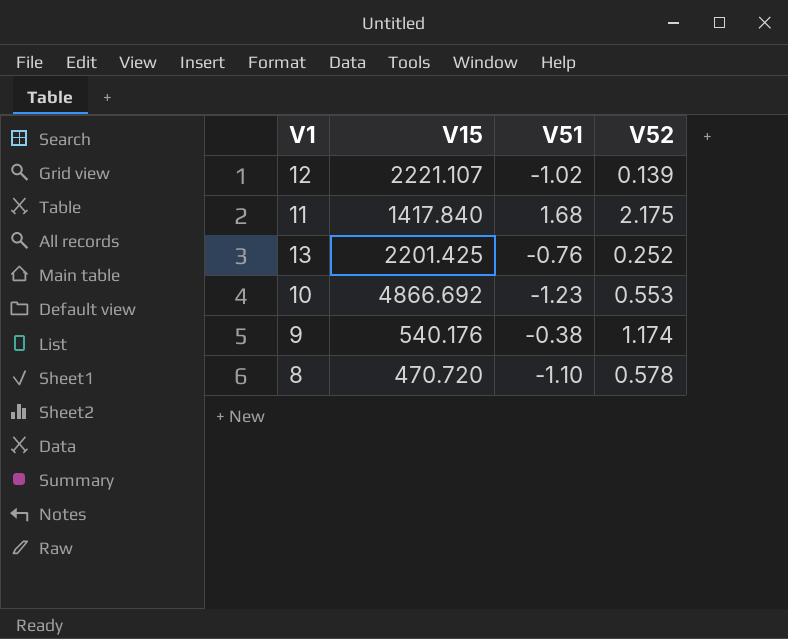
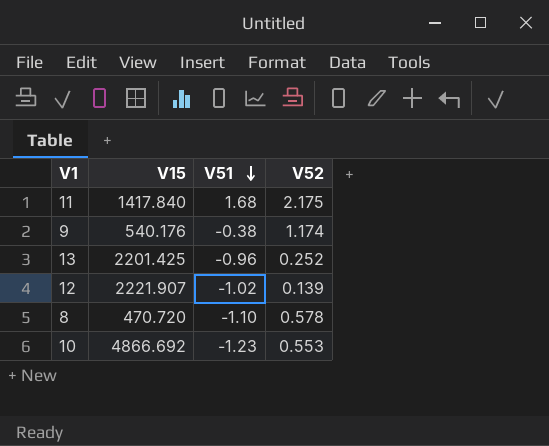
row order: none -> V51 descending
13 | V51: -0.76 -> -0.96
12 | V15: 2221.107 -> 2221.907

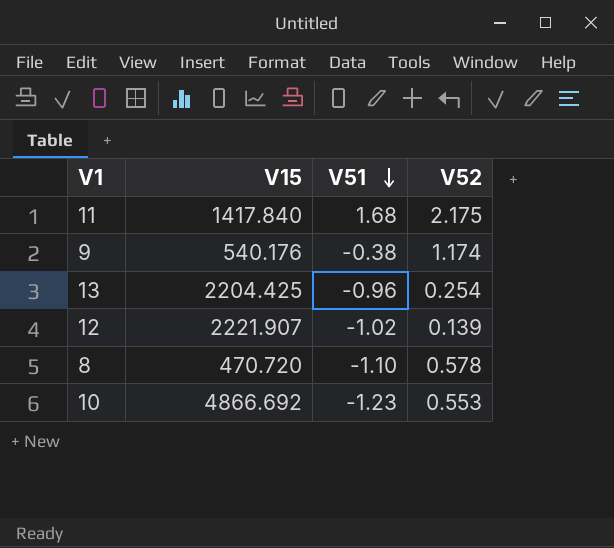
13 | V15: 2201.425 -> 2204.425
13 | V52: 0.252 -> 0.254

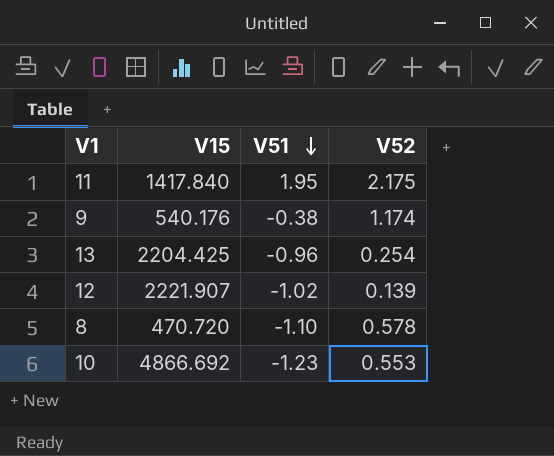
11 | V51: 1.68 -> 1.95

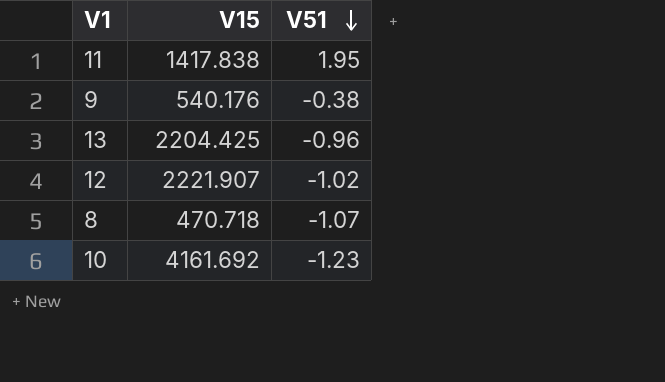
column V52 | position: 4 -> none
11 | V15: 1417.840 -> 1417.838
8 | V15: 470.720 -> 470.718
8 | V51: -1.10 -> -1.07
10 | V15: 4866.692 -> 4161.692

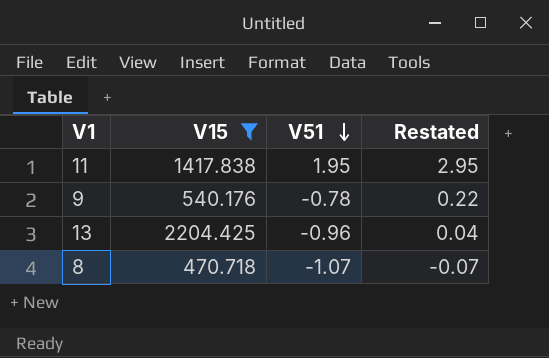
filter: none -> V15 <= 2204.425
column Restated | formula: none -> [V51] + 1
9 | V51: -0.38 -> -0.78

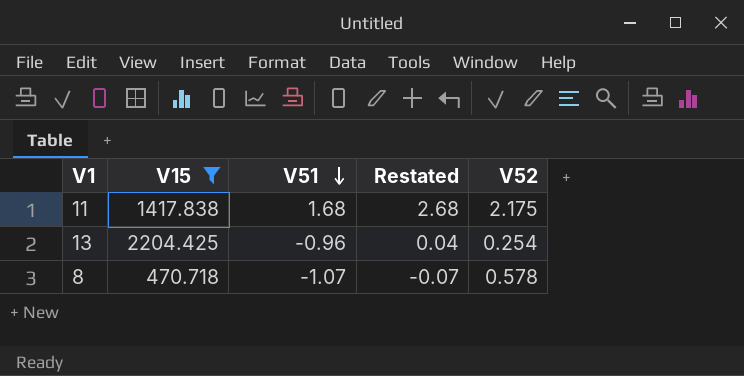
column V52 | position: none -> 5
row 9: 540.176 | -0.78 | 0.22 -> none
11 | V51: 1.95 -> 1.68
11 | Restated: 2.95 -> 2.68

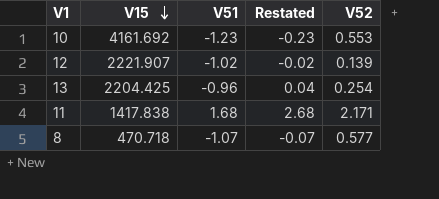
filter: V15 <= 2204.425 -> none
row order: V51 descending -> V15 descending
11 | V52: 2.175 -> 2.171
8 | V52: 0.578 -> 0.577

